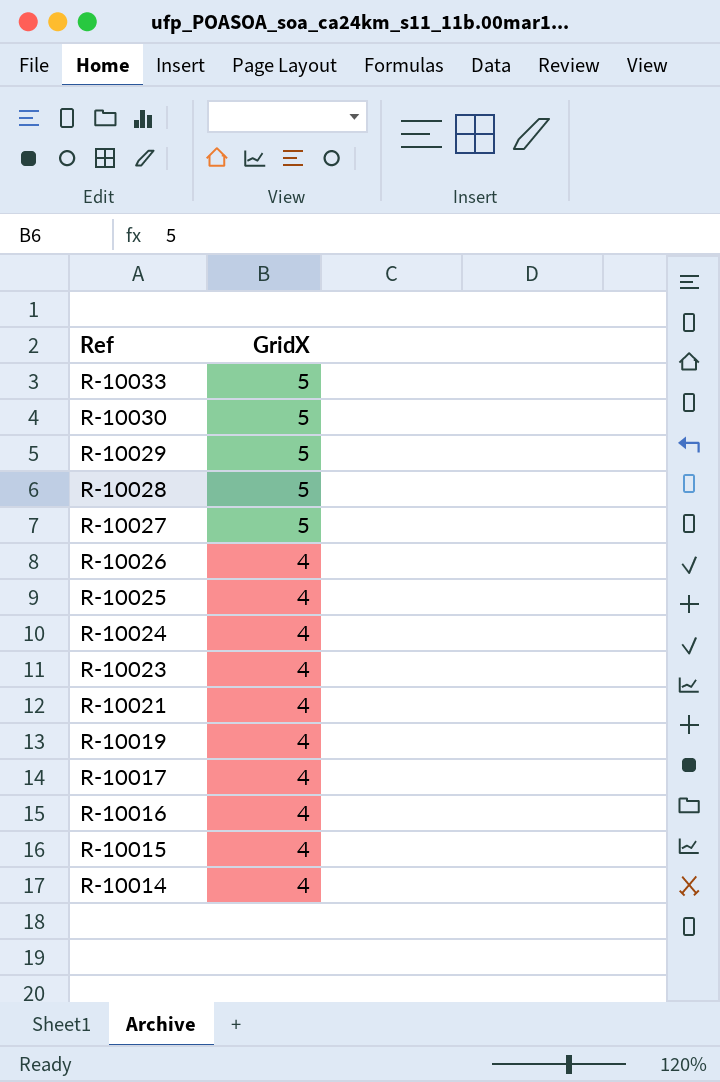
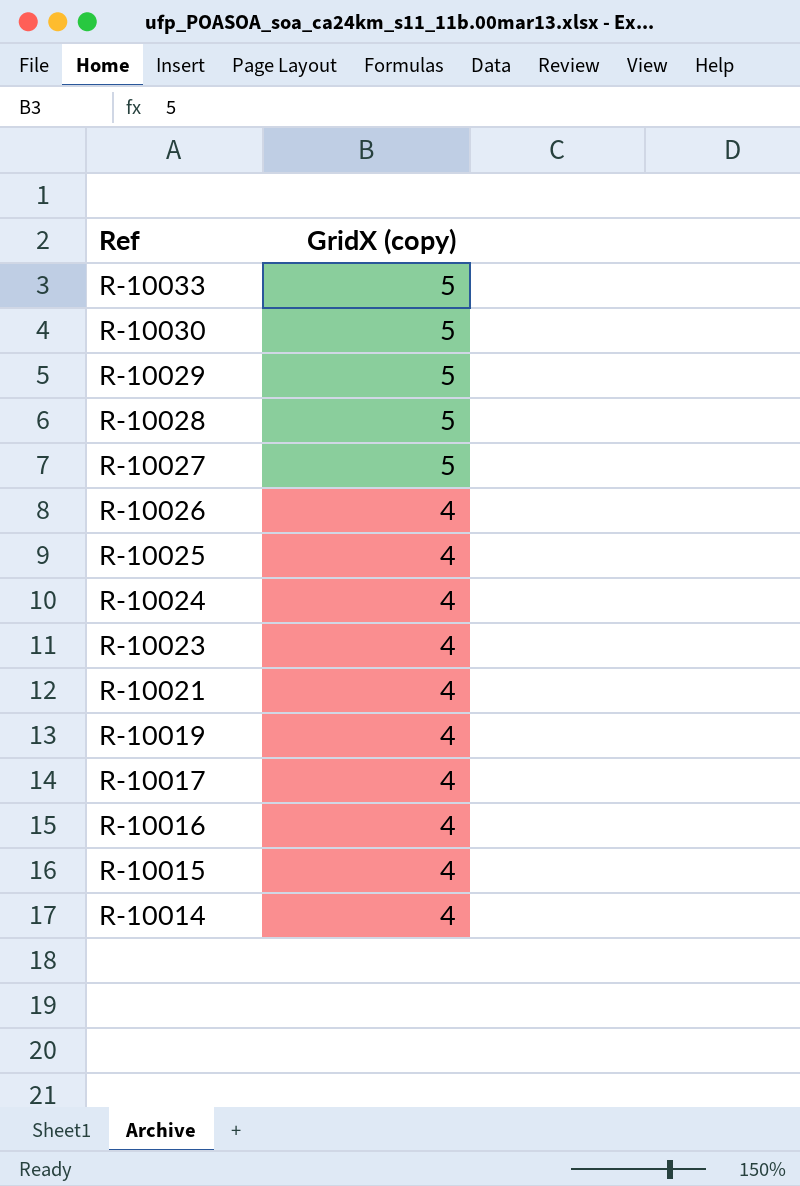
column name: GridX -> GridX (copy)

